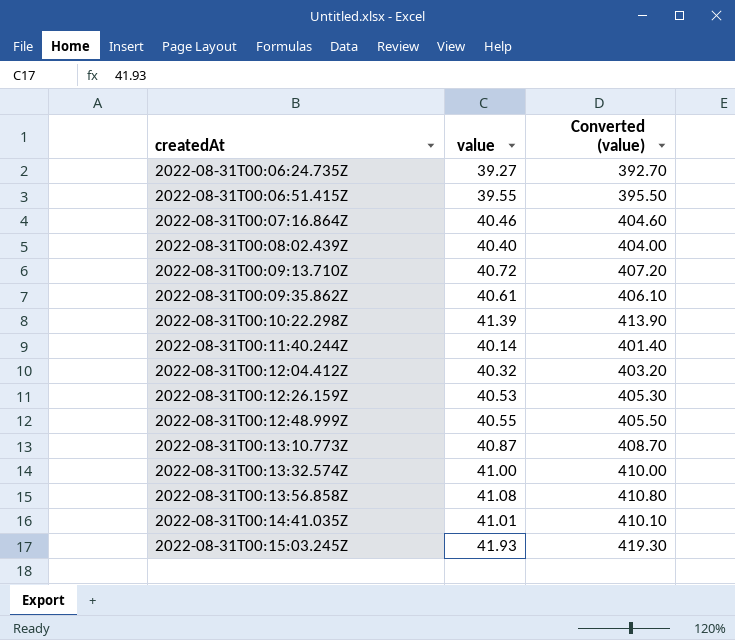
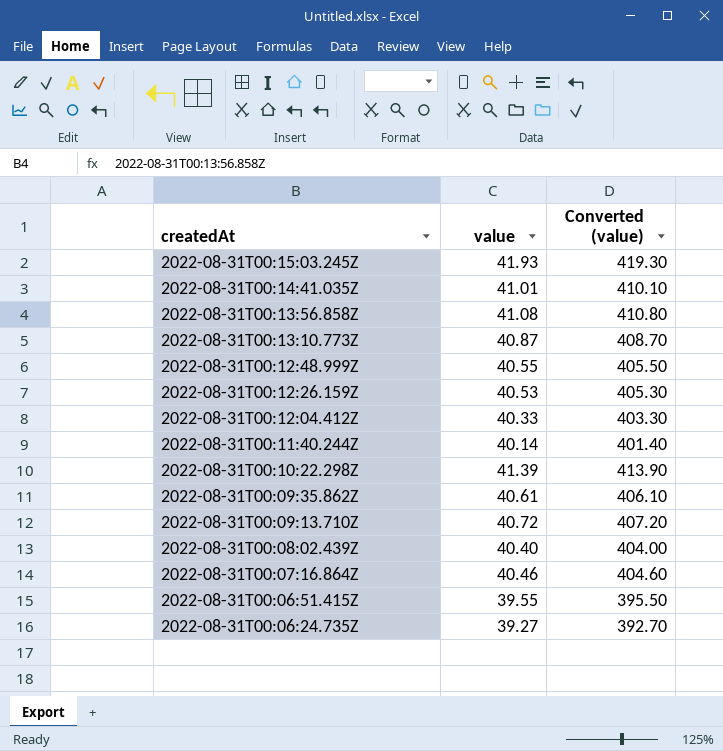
row order: createdAt ascending -> createdAt descending
row 2022-08-31T00:13:32.574Z: 41.00 | 410.00 -> none
2022-08-31T00:12:04.412Z | value: 40.32 -> 40.33
2022-08-31T00:12:04.412Z | Converted (value): 403.20 -> 403.30

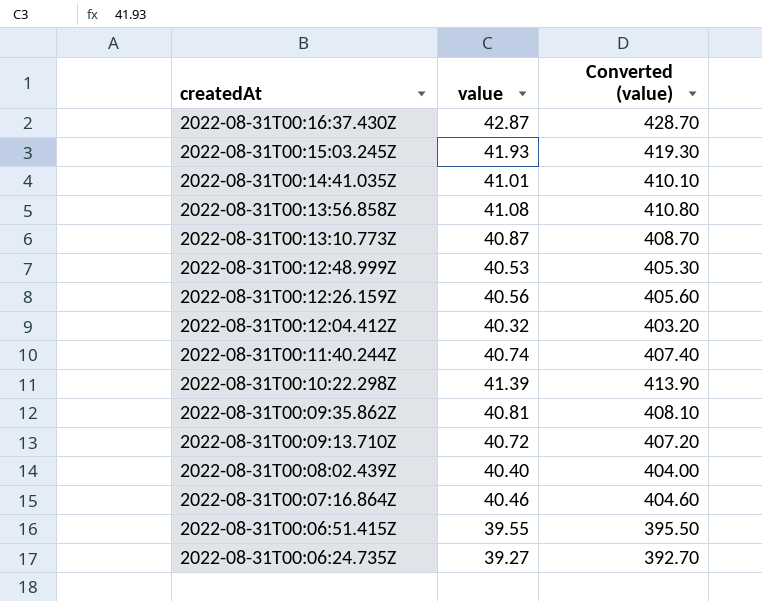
row 2022-08-31T00:16:37.430Z: none -> 42.87 | 428.70
2022-08-31T00:12:48.999Z | value: 40.55 -> 40.53
2022-08-31T00:12:48.999Z | Converted (value): 405.50 -> 405.30
2022-08-31T00:12:26.159Z | value: 40.53 -> 40.56
2022-08-31T00:12:26.159Z | Converted (value): 405.30 -> 405.60
2022-08-31T00:12:04.412Z | value: 40.33 -> 40.32
2022-08-31T00:12:04.412Z | Converted (value): 403.30 -> 403.20
2022-08-31T00:11:40.244Z | value: 40.14 -> 40.74
2022-08-31T00:11:40.244Z | Converted (value): 401.40 -> 407.40
2022-08-31T00:09:35.862Z | value: 40.61 -> 40.81
2022-08-31T00:09:35.862Z | Converted (value): 406.10 -> 408.10

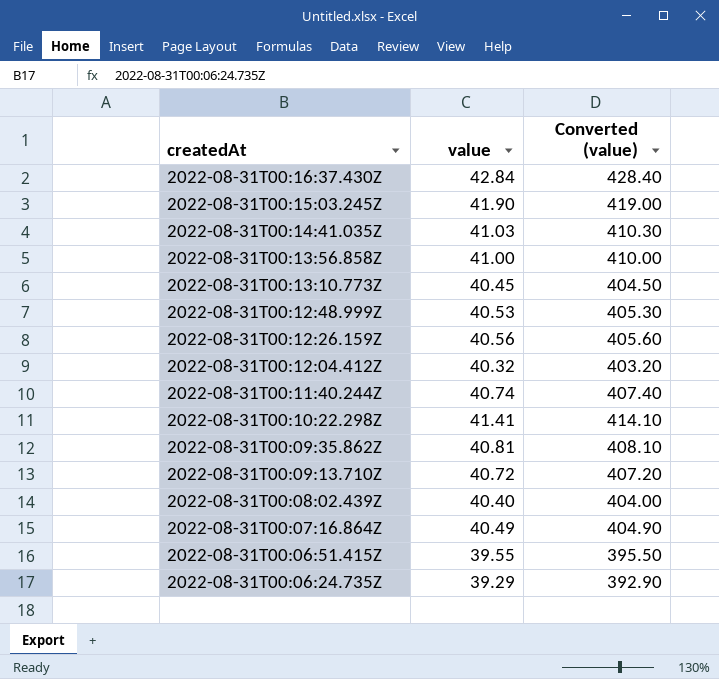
2022-08-31T00:16:37.430Z | value: 42.87 -> 42.84
2022-08-31T00:16:37.430Z | Converted (value): 428.70 -> 428.40
2022-08-31T00:15:03.245Z | value: 41.93 -> 41.90
2022-08-31T00:15:03.245Z | Converted (value): 419.30 -> 419.00
2022-08-31T00:14:41.035Z | value: 41.01 -> 41.03
2022-08-31T00:14:41.035Z | Converted (value): 410.10 -> 410.30
2022-08-31T00:13:56.858Z | value: 41.08 -> 41.00
2022-08-31T00:13:56.858Z | Converted (value): 410.80 -> 410.00
2022-08-31T00:13:10.773Z | value: 40.87 -> 40.45
2022-08-31T00:13:10.773Z | Converted (value): 408.70 -> 404.50
2022-08-31T00:10:22.298Z | value: 41.39 -> 41.41
2022-08-31T00:10:22.298Z | Converted (value): 413.90 -> 414.10
2022-08-31T00:07:16.864Z | value: 40.46 -> 40.49
2022-08-31T00:07:16.864Z | Converted (value): 404.60 -> 404.90
2022-08-31T00:06:24.735Z | value: 39.27 -> 39.29
2022-08-31T00:06:24.735Z | Converted (value): 392.70 -> 392.90

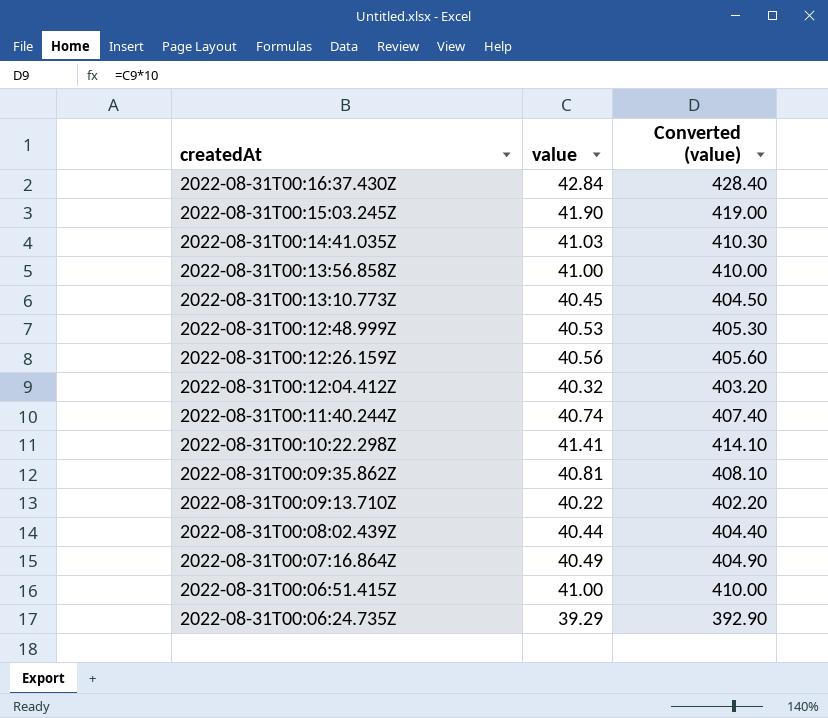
2022-08-31T00:09:13.710Z | value: 40.72 -> 40.22
2022-08-31T00:09:13.710Z | Converted (value): 407.20 -> 402.20
2022-08-31T00:08:02.439Z | value: 40.40 -> 40.44
2022-08-31T00:08:02.439Z | Converted (value): 404.00 -> 404.40
2022-08-31T00:06:51.415Z | value: 39.55 -> 41.00
2022-08-31T00:06:51.415Z | Converted (value): 395.50 -> 410.00

